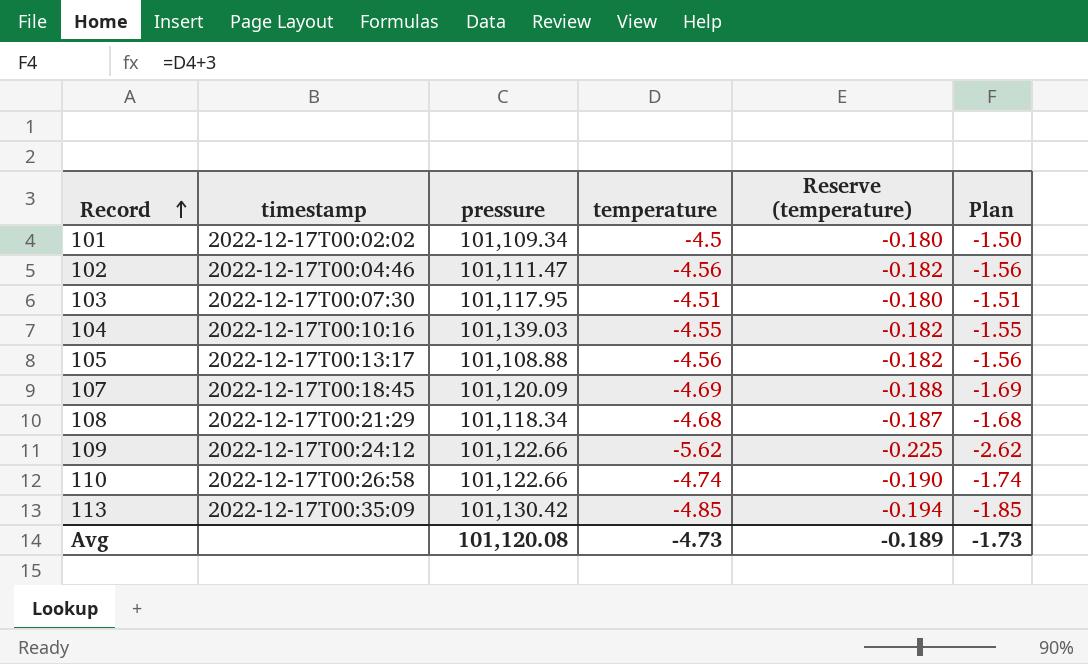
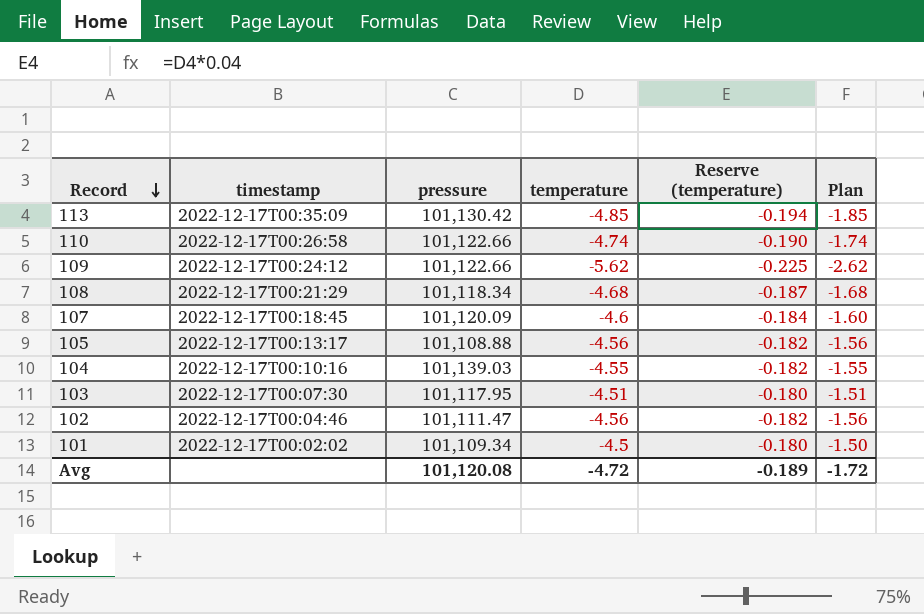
row order: Record ascending -> Record descending
107 | temperature: -4.69 -> -4.6
107 | Reserve (temperature): -0.188 -> -0.184
107 | Plan: -1.69 -> -1.60
Avg | temperature: -4.73 -> -4.72
Avg | Plan: -1.73 -> -1.72

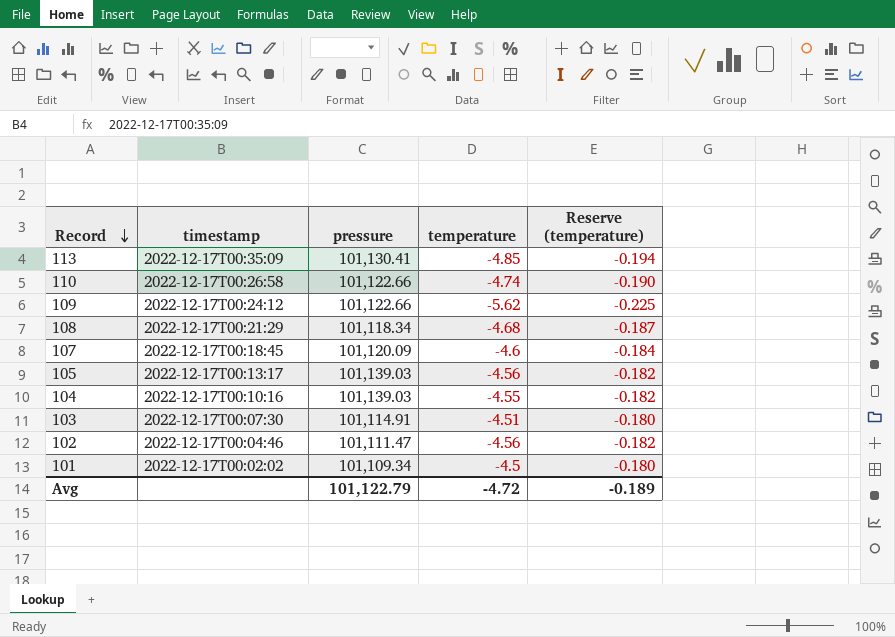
column Plan | formula: [temperature] + 3 -> none
113 | pressure: 101,130.42 -> 101,130.41
105 | pressure: 101,108.88 -> 101,139.03
103 | pressure: 101,117.95 -> 101,114.91
Avg | pressure: 101,120.08 -> 101,122.79

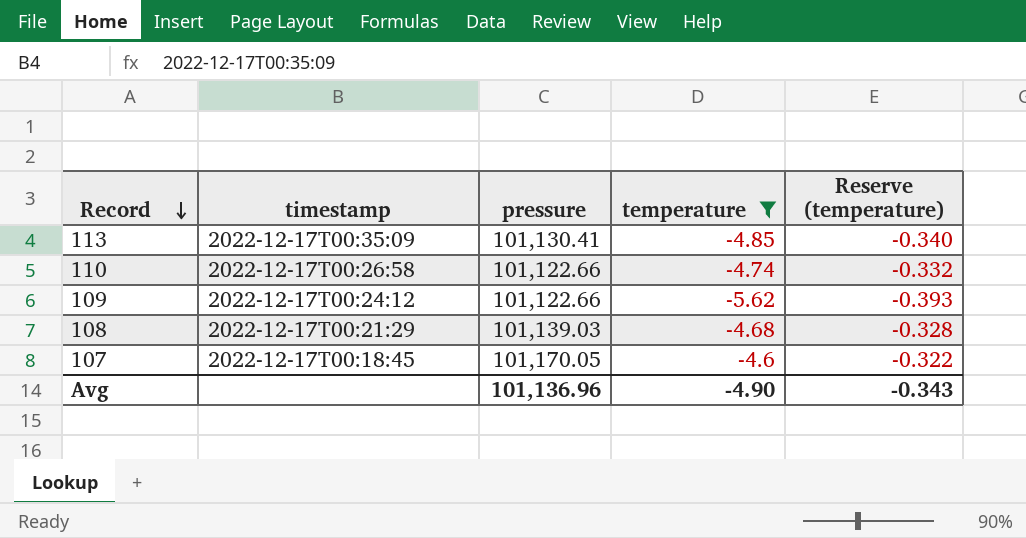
filter: none -> temperature <= -4.6
column Reserve (temperature) | formula: [temperature] * 0.04 -> [temperature] * 0.07
108 | pressure: 101,118.34 -> 101,139.03
107 | pressure: 101,120.09 -> 101,170.05
Avg | pressure: 101,122.79 -> 101,136.96
Avg | temperature: -4.72 -> -4.90
Avg | Reserve (temperature): -0.189 -> -0.343

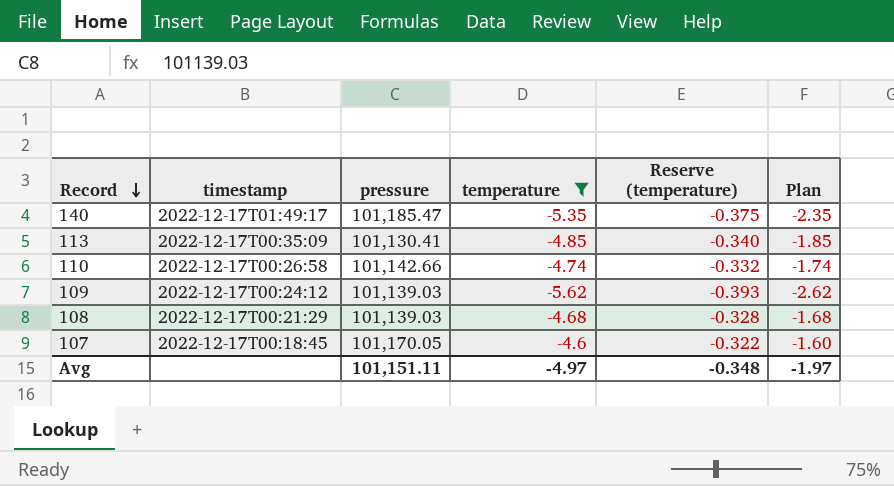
column Plan | formula: none -> [temperature] + 3
row 140: none -> 2022-12-17T01:49:17 | 101,185.47 | -5.35 | -0.375 | -2.35
110 | pressure: 101,122.66 -> 101,142.66
109 | pressure: 101,122.66 -> 101,139.03
Avg | pressure: 101,136.96 -> 101,151.11
Avg | temperature: -4.90 -> -4.97
Avg | Reserve (temperature): -0.343 -> -0.348

